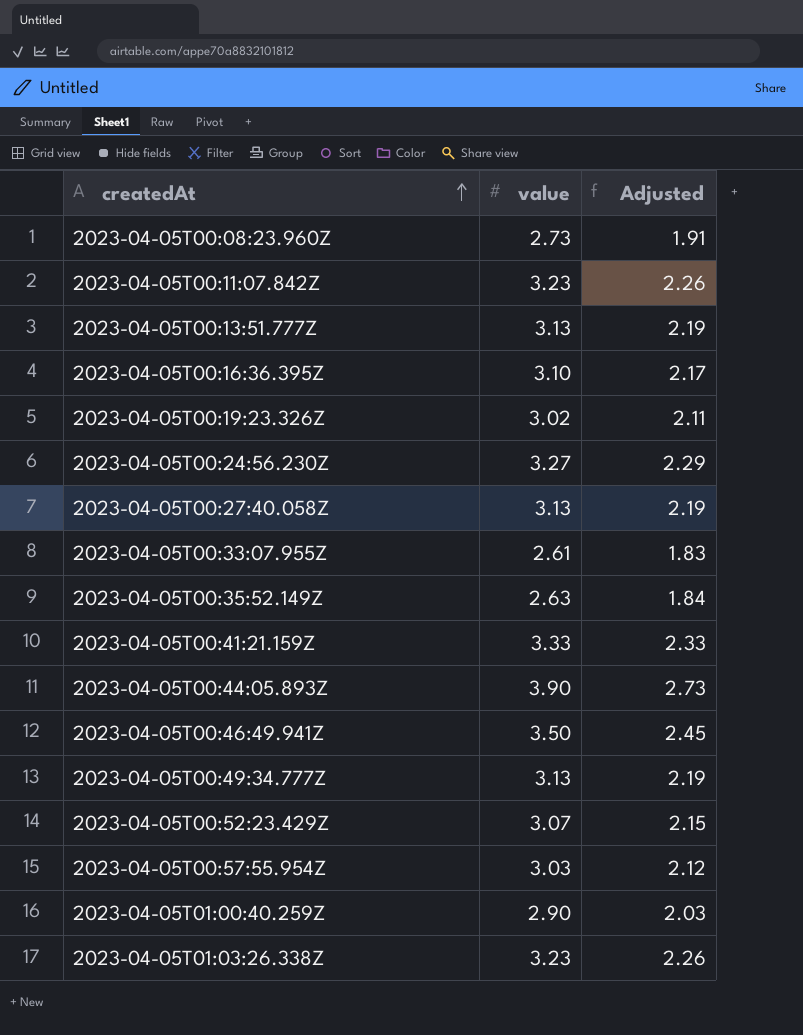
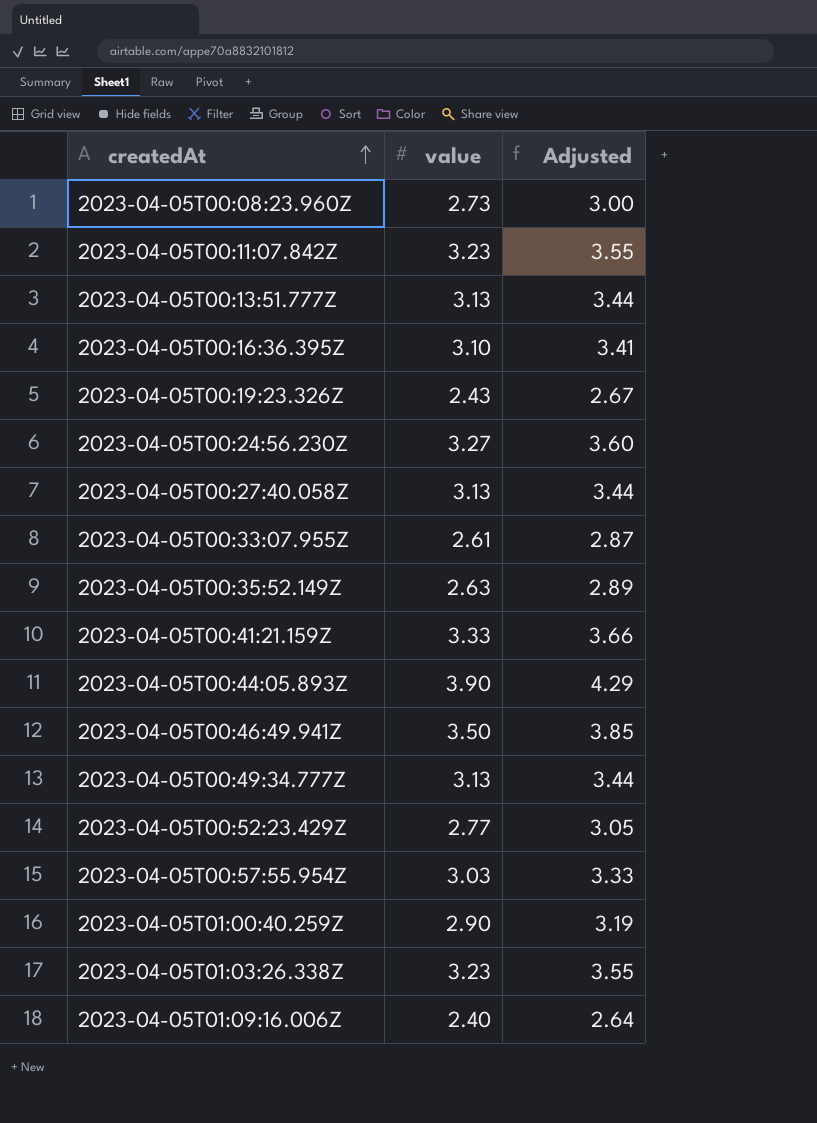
column Adjusted | formula: [value] * 0.7 -> [value] * 1.1
2023-04-05T00:19:23.326Z | value: 3.02 -> 2.43
2023-04-05T00:52:23.429Z | value: 3.07 -> 2.77
row 2023-04-05T01:09:16.006Z: none -> 2.40 | 2.64

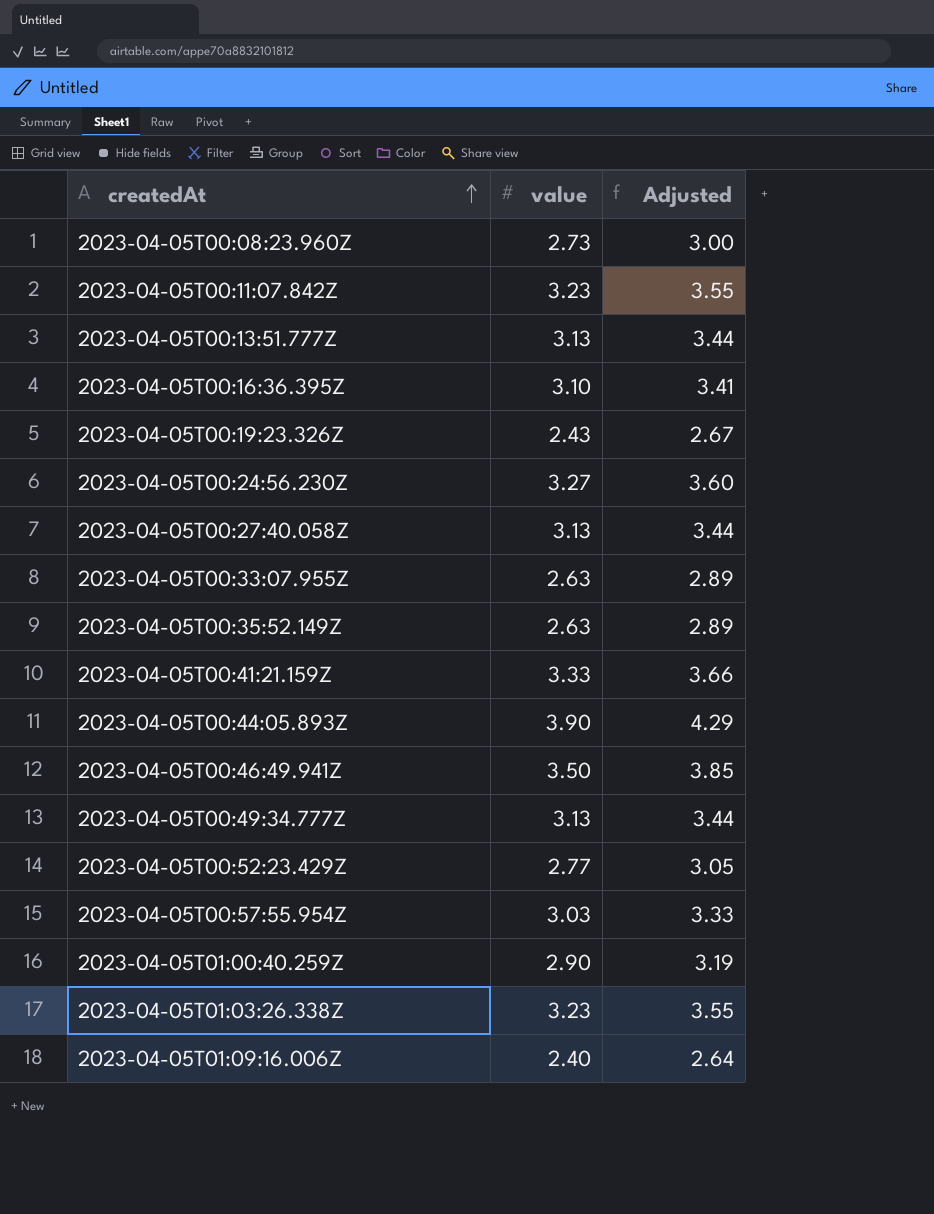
2023-04-05T00:33:07.955Z | value: 2.61 -> 2.63
2023-04-05T00:33:07.955Z | Adjusted: 2.87 -> 2.89

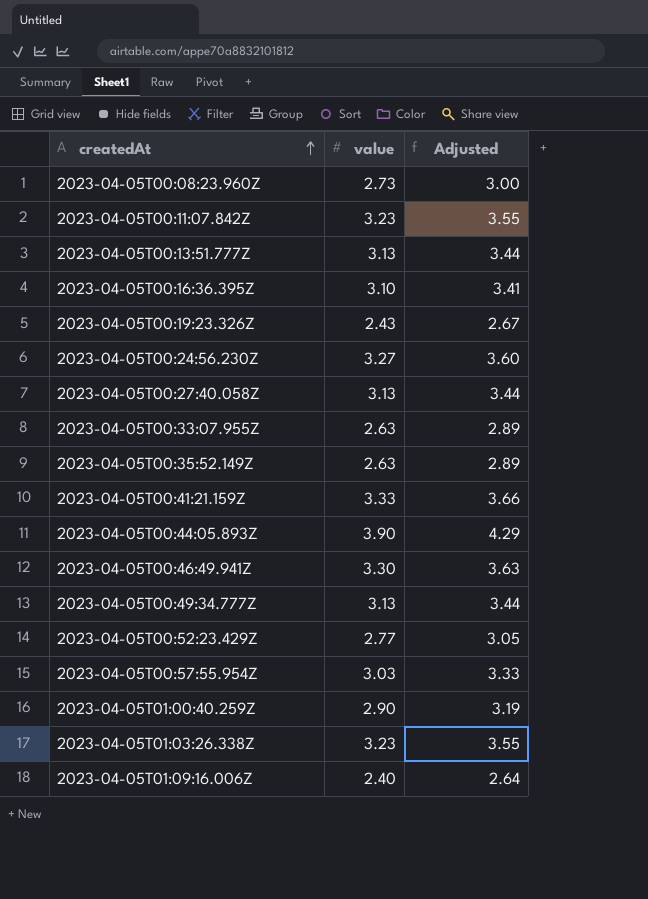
2023-04-05T00:46:49.941Z | value: 3.50 -> 3.30
2023-04-05T00:46:49.941Z | Adjusted: 3.85 -> 3.63

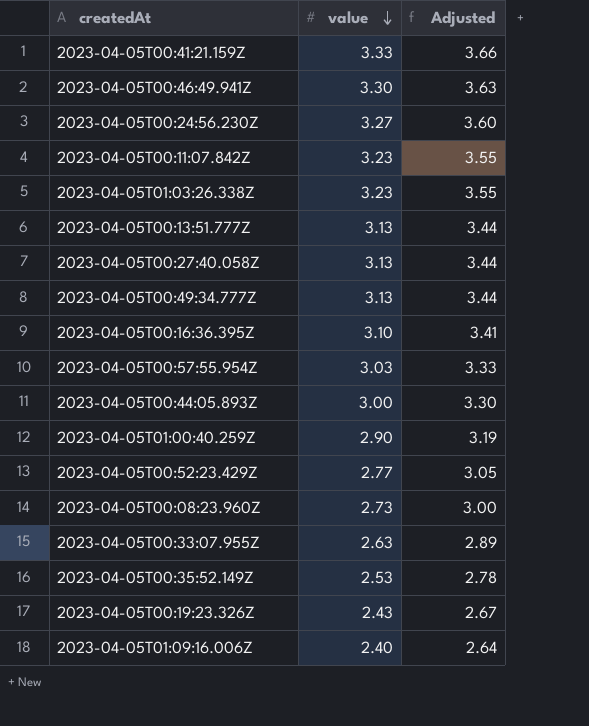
row order: createdAt ascending -> value descending
2023-04-05T00:44:05.893Z | value: 3.90 -> 3.00
2023-04-05T00:44:05.893Z | Adjusted: 4.29 -> 3.30
2023-04-05T00:35:52.149Z | value: 2.63 -> 2.53
2023-04-05T00:35:52.149Z | Adjusted: 2.89 -> 2.78

